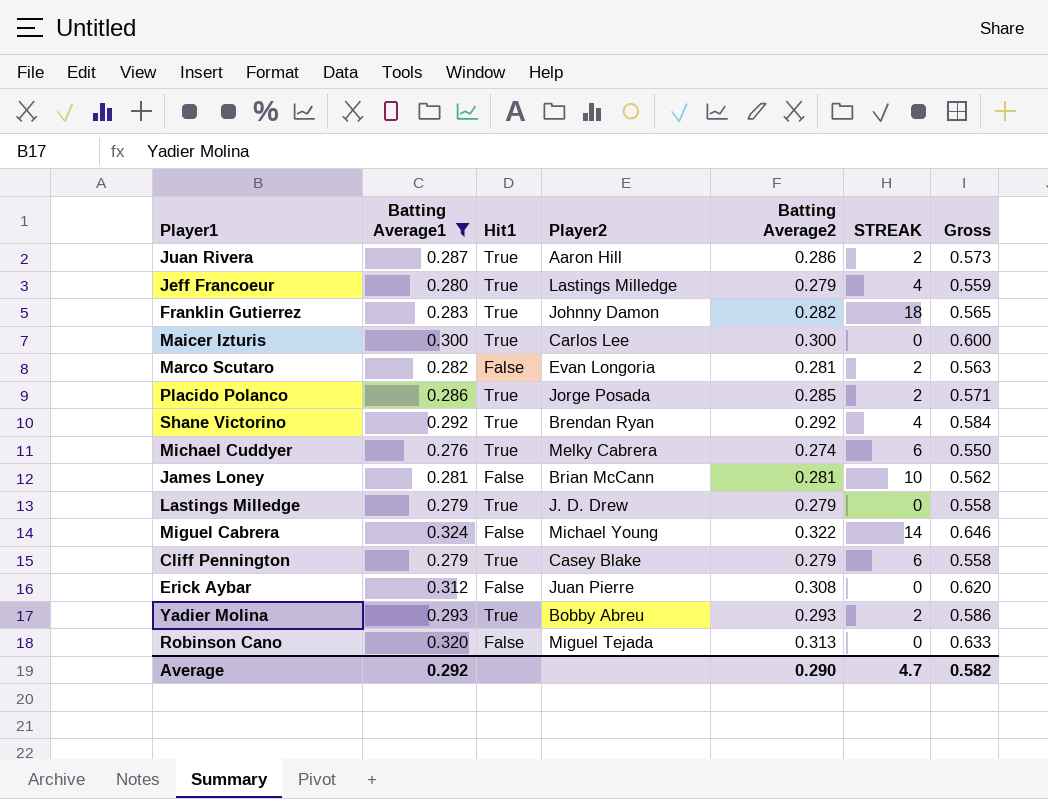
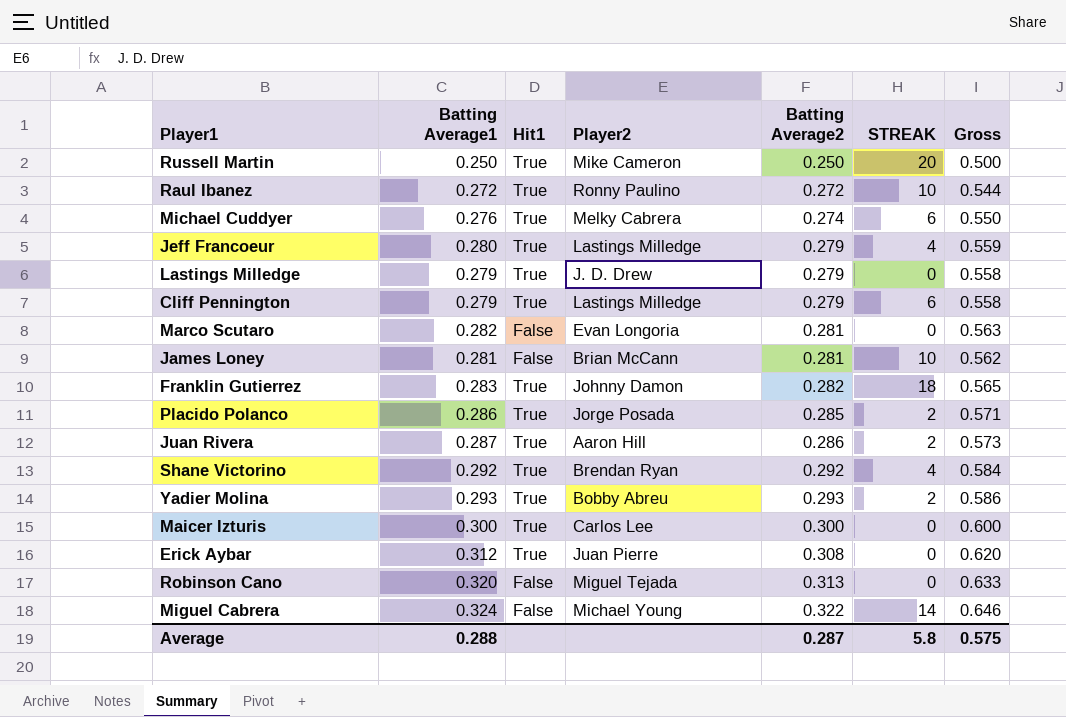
filter: Batting Average1 >= 0.276 -> none
row order: none -> Batting Average2 ascending
Cliff Pennington | Player2: Casey Blake -> Lastings Milledge
Marco Scutaro | STREAK: 2 -> 0
Erick Aybar | Hit1: False -> True
Average | Batting Average1: 0.292 -> 0.288
Average | Batting Average2: 0.290 -> 0.287
Average | STREAK: 4.7 -> 5.8
Average | Gross: 0.582 -> 0.575

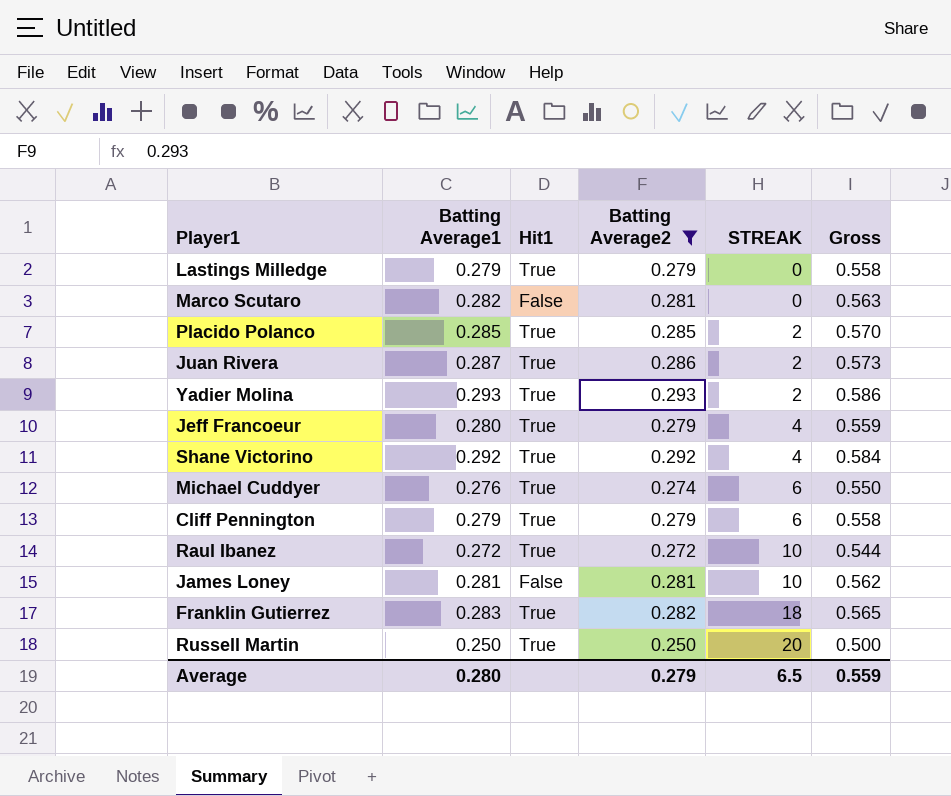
filter: none -> Batting Average2 <= 0.293
row order: Batting Average2 ascending -> STREAK ascending
column Player2 | position: 4 -> none
Placido Polanco | Batting Average1: 0.286 -> 0.285
Placido Polanco | Gross: 0.571 -> 0.570
Average | Batting Average1: 0.288 -> 0.280
Average | Batting Average2: 0.287 -> 0.279
Average | STREAK: 5.8 -> 6.5
Average | Gross: 0.575 -> 0.559

